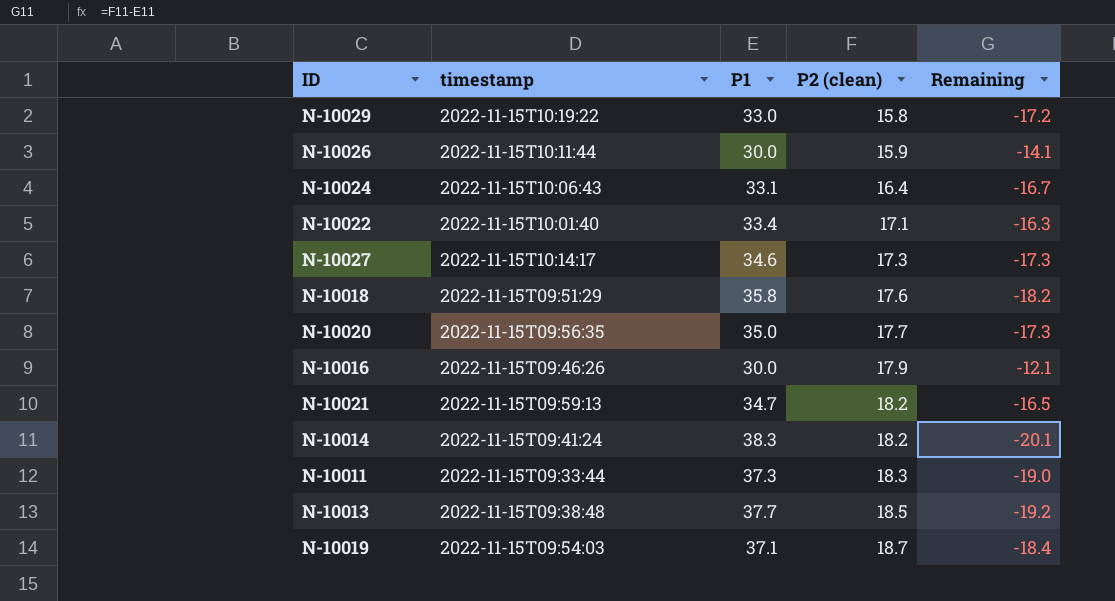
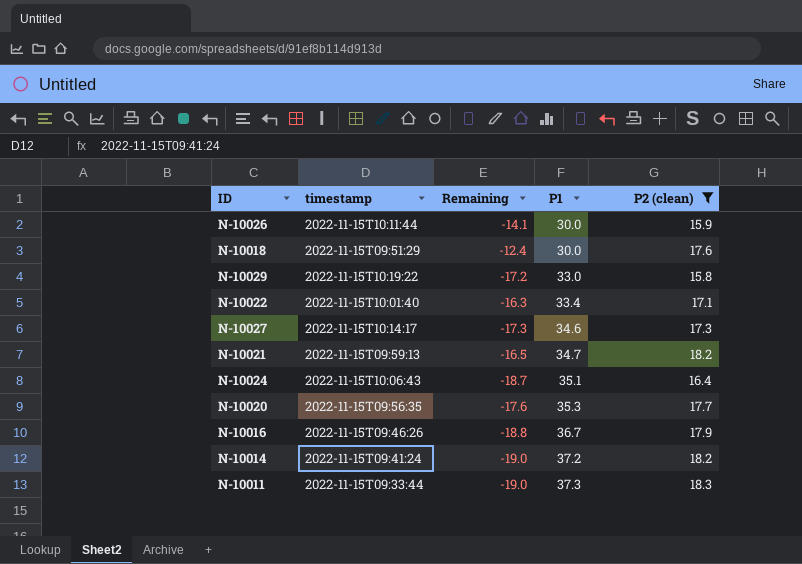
filter: none -> P2 (clean) <= 18.3
row order: P2 (clean) ascending -> P1 ascending
column Remaining | position: 5 -> 3
N-10018 | Remaining: -18.2 -> -12.4
N-10018 | P1: 35.8 -> 30.0
N-10024 | Remaining: -16.7 -> -18.7
N-10024 | P1: 33.1 -> 35.1
N-10020 | Remaining: -17.3 -> -17.6
N-10020 | P1: 35.0 -> 35.3
N-10016 | Remaining: -12.1 -> -18.8
N-10016 | P1: 30.0 -> 36.7
N-10014 | Remaining: -20.1 -> -19.0
N-10014 | P1: 38.3 -> 37.2

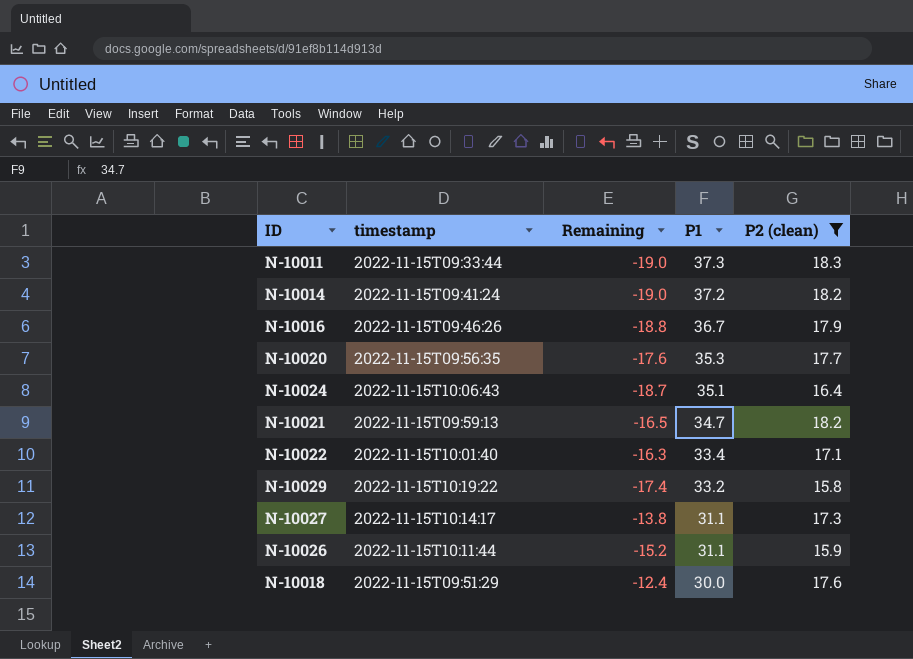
row order: P1 ascending -> P1 descending
N-10029 | Remaining: -17.2 -> -17.4
N-10029 | P1: 33.0 -> 33.2
N-10027 | Remaining: -17.3 -> -13.8
N-10027 | P1: 34.6 -> 31.1
N-10026 | Remaining: -14.1 -> -15.2
N-10026 | P1: 30.0 -> 31.1

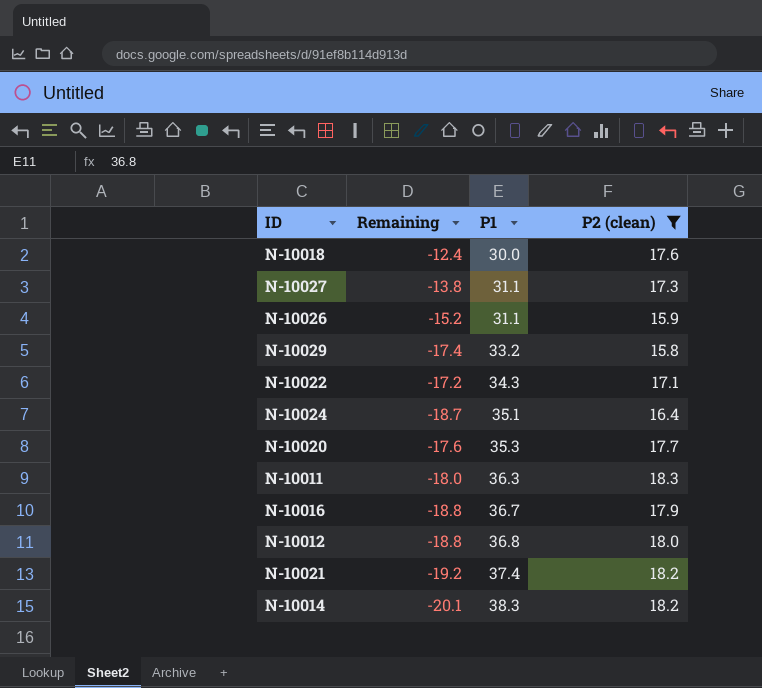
row order: P1 descending -> P1 ascending
column timestamp | position: 2 -> none
N-10022 | Remaining: -16.3 -> -17.2
N-10022 | P1: 33.4 -> 34.3
N-10011 | Remaining: -19.0 -> -18.0
N-10011 | P1: 37.3 -> 36.3
row N-10012: none -> -18.8 | 36.8 | 18.0
N-10021 | Remaining: -16.5 -> -19.2
N-10021 | P1: 34.7 -> 37.4
N-10014 | Remaining: -19.0 -> -20.1
N-10014 | P1: 37.2 -> 38.3

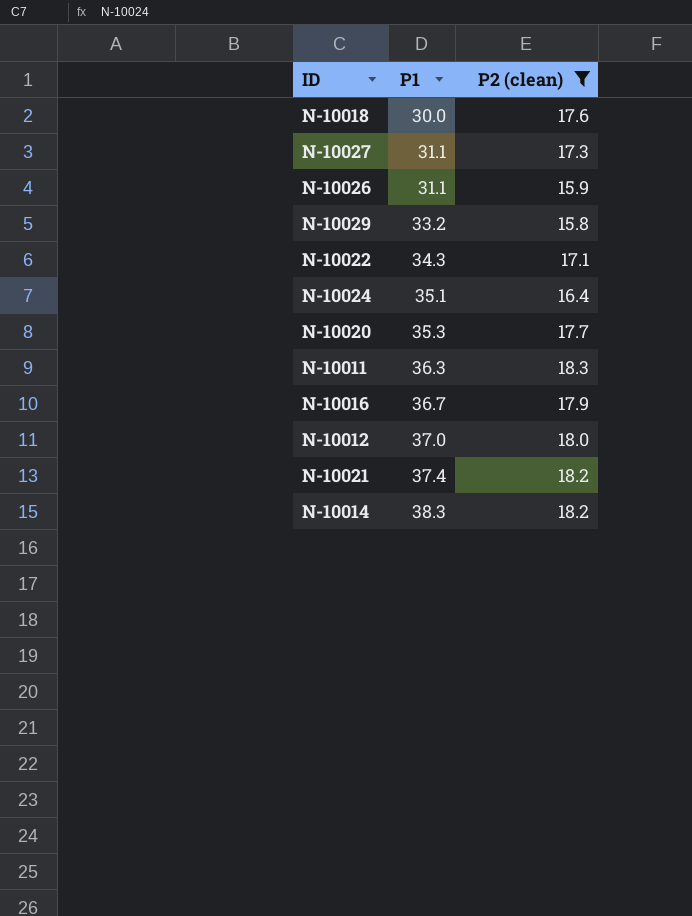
column Remaining | formula: [P2 (clean)] - [P1] -> none
N-10012 | P1: 36.8 -> 37.0

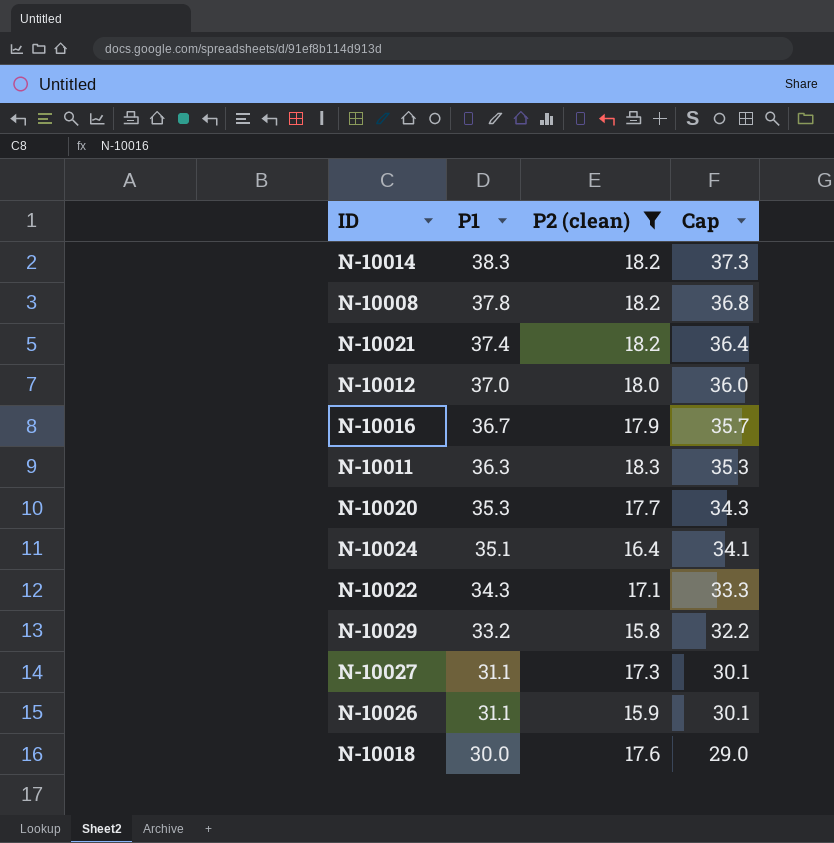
row order: P1 ascending -> P1 descending
column Cap | formula: none -> [P1] - 1
row N-10008: none -> 37.8 | 18.2 | 36.8

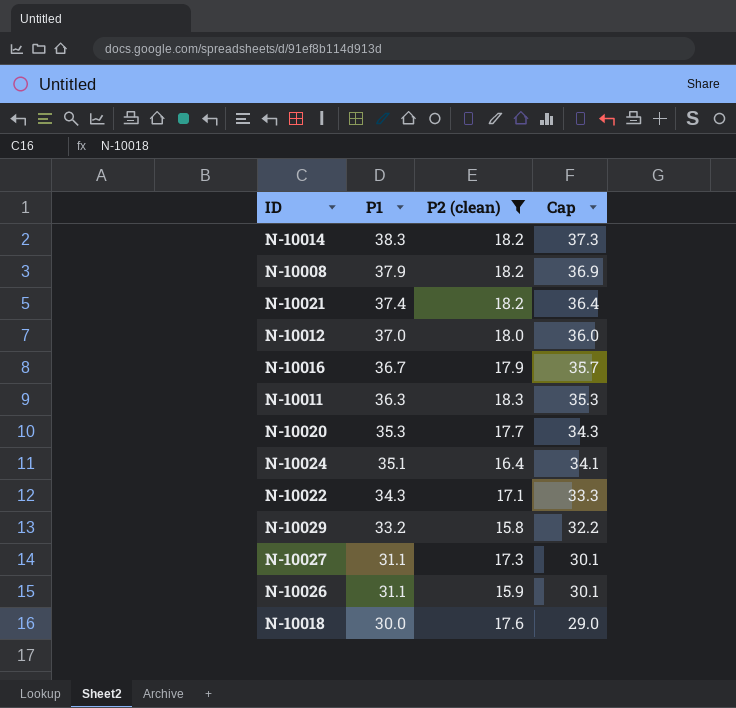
N-10008 | P1: 37.8 -> 37.9
N-10008 | Cap: 36.8 -> 36.9

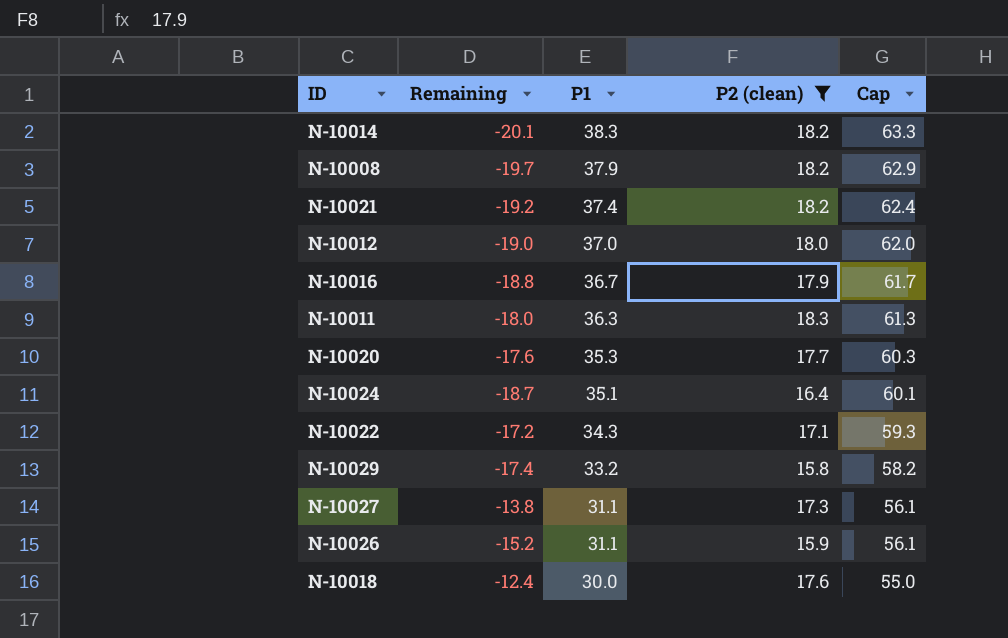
column Remaining | formula: none -> [P2 (clean)] - [P1]
column Cap | formula: [P1] - 1 -> [P1] + 25

